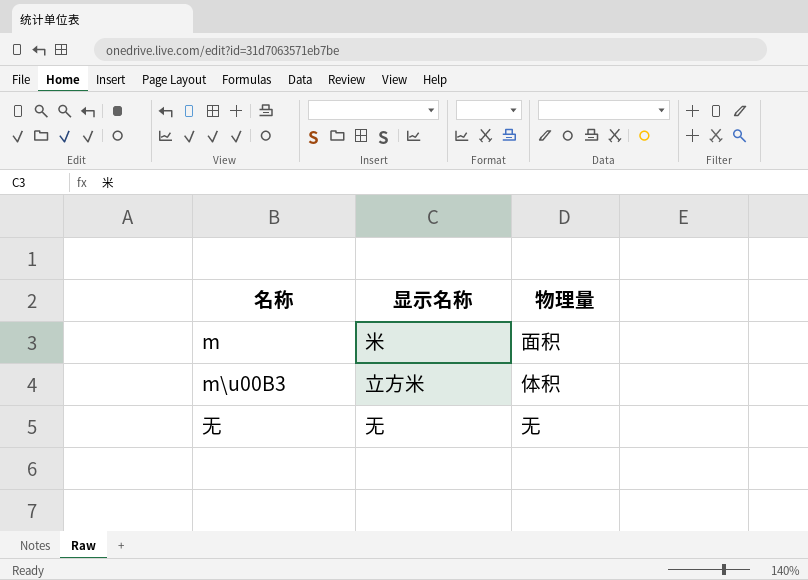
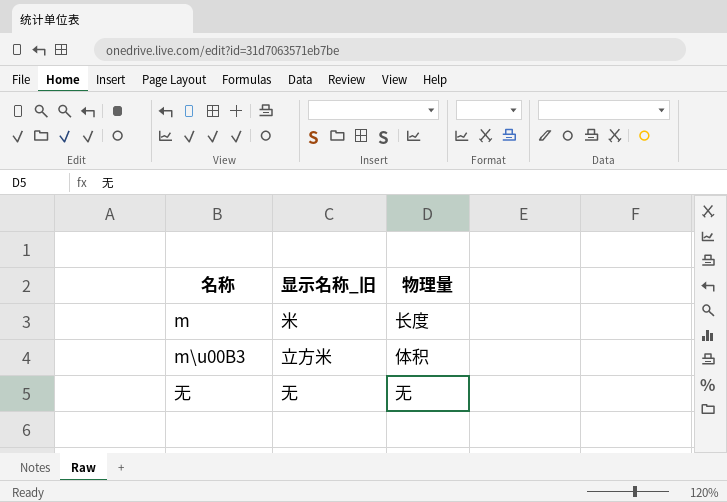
column name: 显示名称 -> 显示名称_旧
m | 物理量: 面积 -> 长度

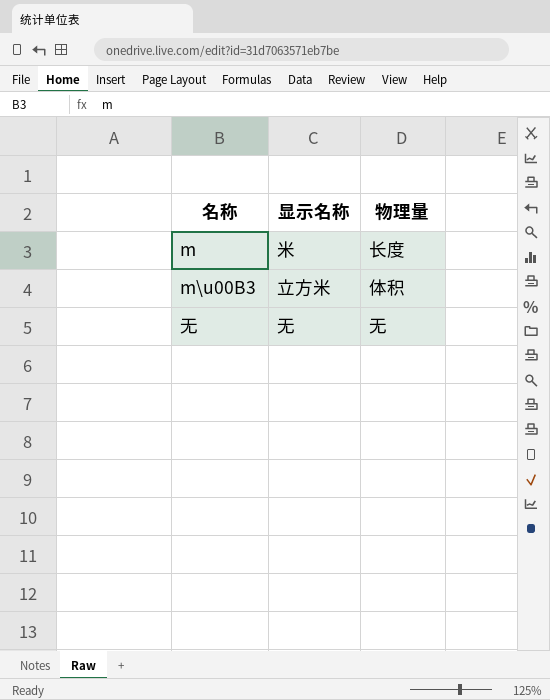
column name: 显示名称_旧 -> 显示名称

